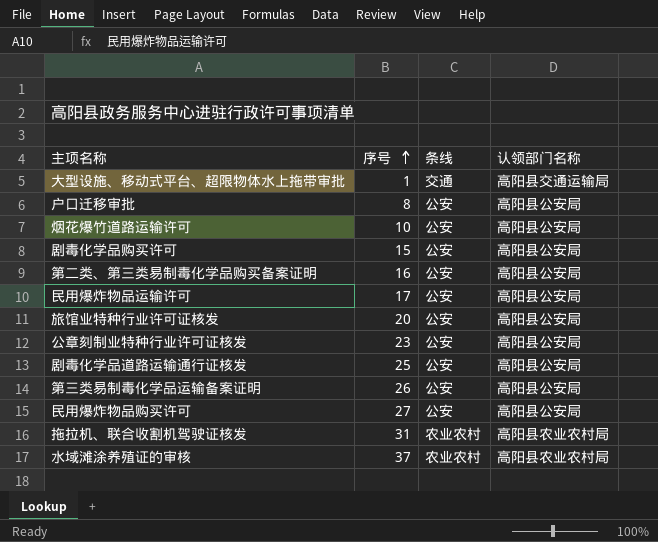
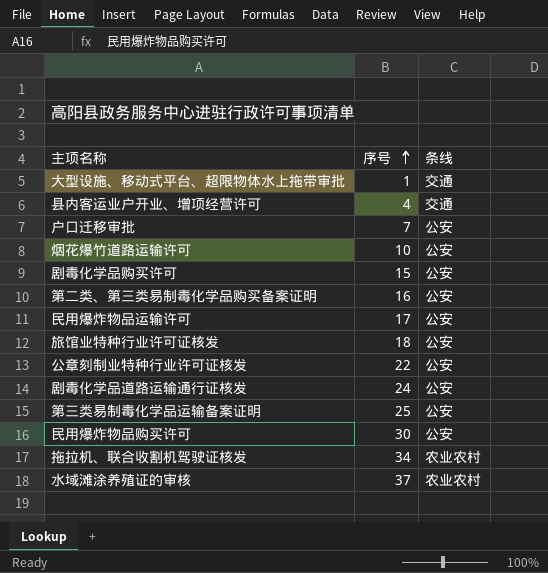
column 认领部门名称 | position: 4 -> none
row 县内客运业户开业、增项经营许可: none -> 4 | 交通
户口迁移审批 | 序号: 8 -> 7
旅馆业特种行业许可证核发 | 序号: 20 -> 18
公章刻制业特种行业许可证核发 | 序号: 23 -> 22
剧毒化学品道路运输通行证核发 | 序号: 25 -> 24
第三类易制毒化学品运输备案证明 | 序号: 26 -> 25
民用爆炸物品购买许可 | 序号: 27 -> 30
拖拉机、联合收割机驾驶证核发 | 序号: 31 -> 34

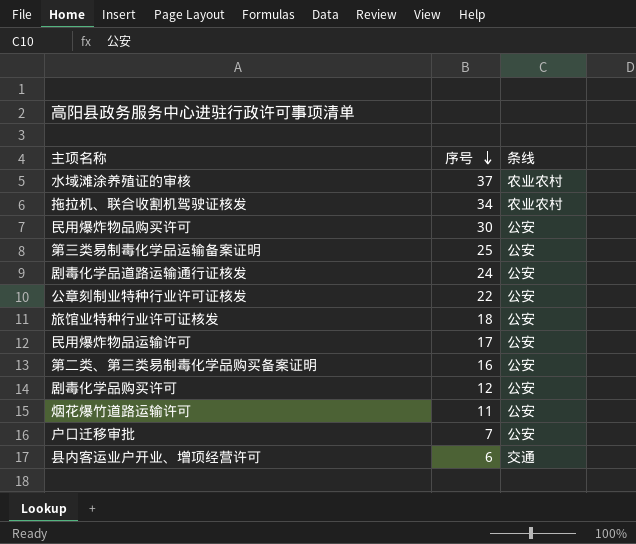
row order: 序号 ascending -> 序号 descending
row 大型设施、移动式平台、超限物体水上拖带审批: 1 | 交通 -> none
剧毒化学品购买许可 | 序号: 15 -> 12
烟花爆竹道路运输许可 | 序号: 10 -> 11
县内客运业户开业、增项经营许可 | 序号: 4 -> 6

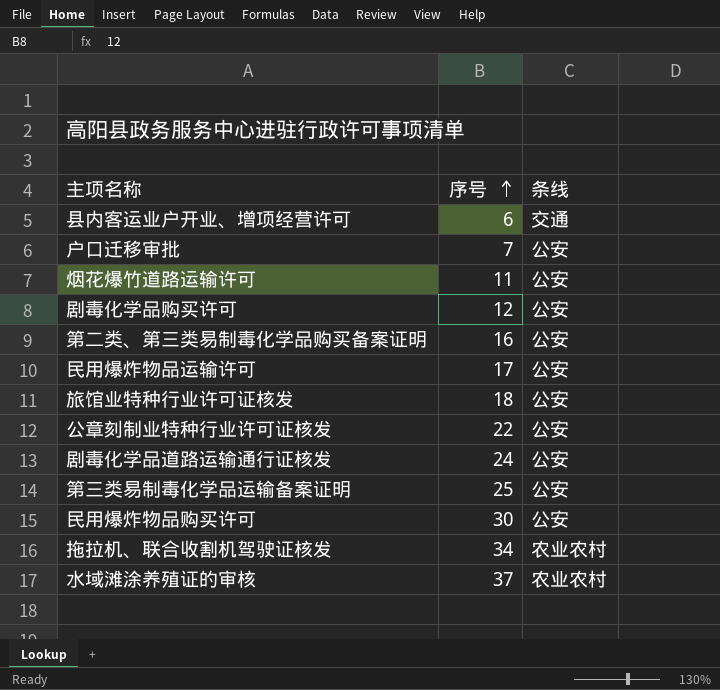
row order: 序号 descending -> 序号 ascending

